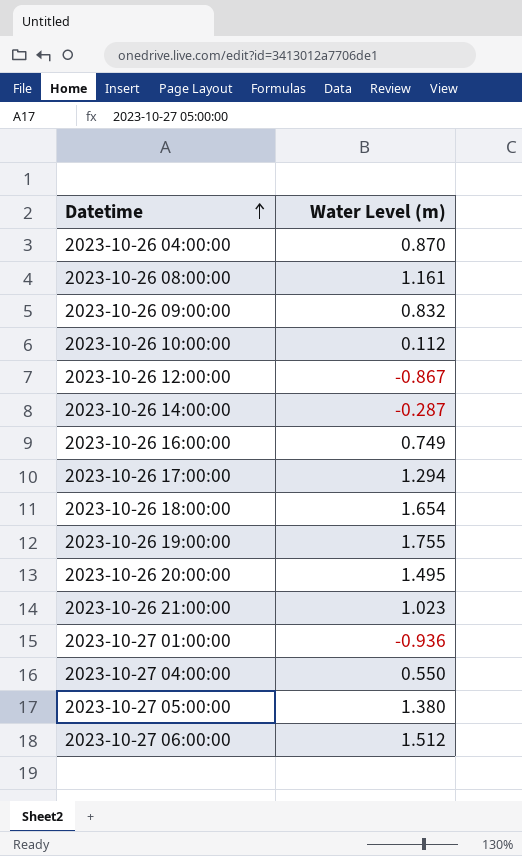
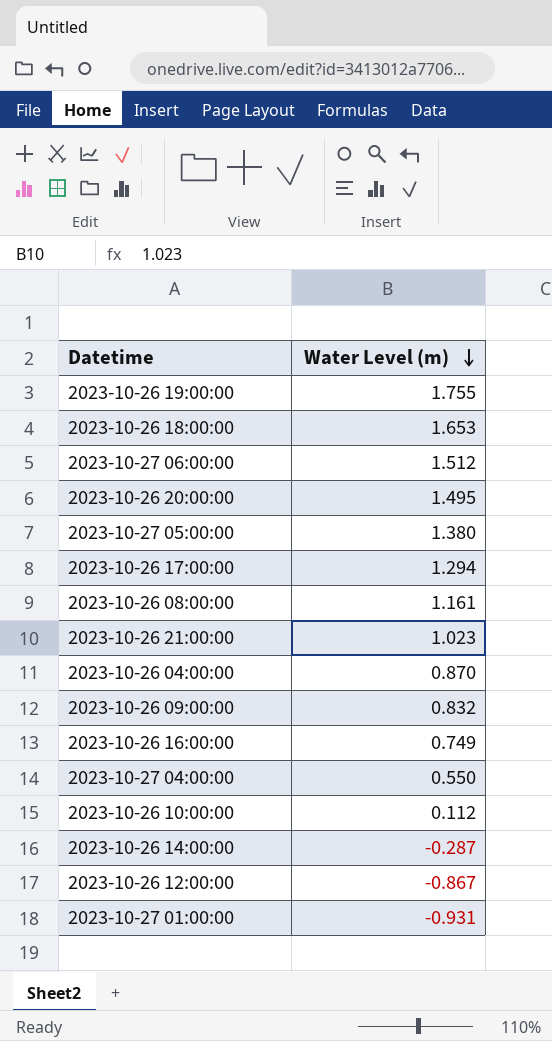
row order: Datetime ascending -> Water Level (m) descending
2023-10-26 18:00:00 | Water Level (m): 1.654 -> 1.653
2023-10-27 01:00:00 | Water Level (m): -0.936 -> -0.931

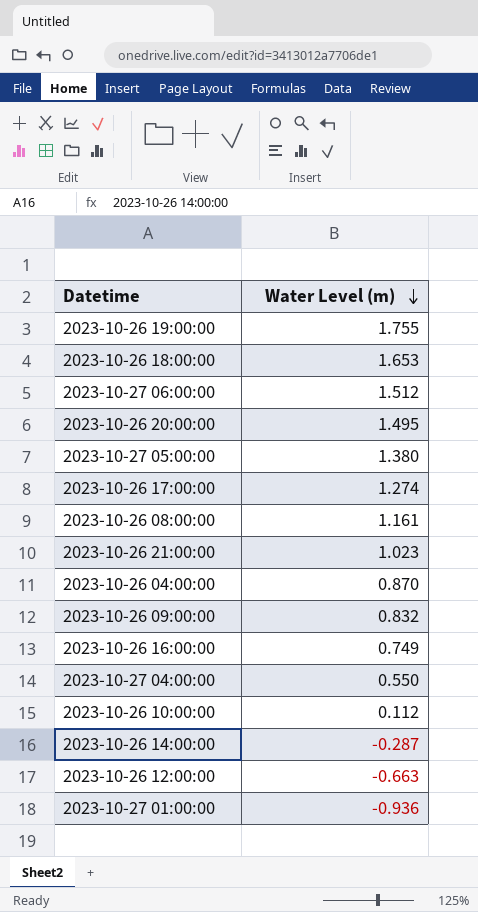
2023-10-26 17:00:00 | Water Level (m): 1.294 -> 1.274
2023-10-26 12:00:00 | Water Level (m): -0.867 -> -0.663
2023-10-27 01:00:00 | Water Level (m): -0.931 -> -0.936

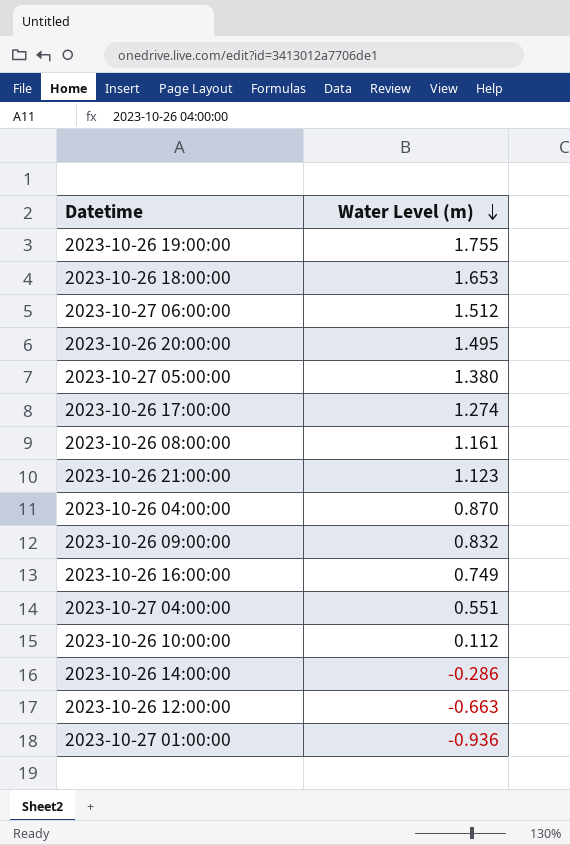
2023-10-26 21:00:00 | Water Level (m): 1.023 -> 1.123
2023-10-27 04:00:00 | Water Level (m): 0.550 -> 0.551
2023-10-26 14:00:00 | Water Level (m): -0.287 -> -0.286

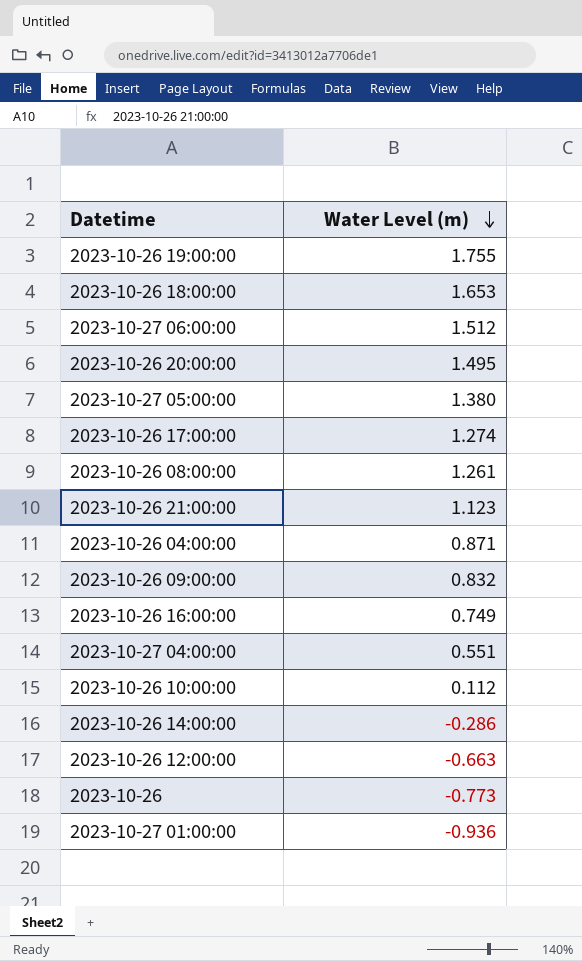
2023-10-26 08:00:00 | Water Level (m): 1.161 -> 1.261
2023-10-26 04:00:00 | Water Level (m): 0.870 -> 0.871
row 2023-10-26: none -> -0.773

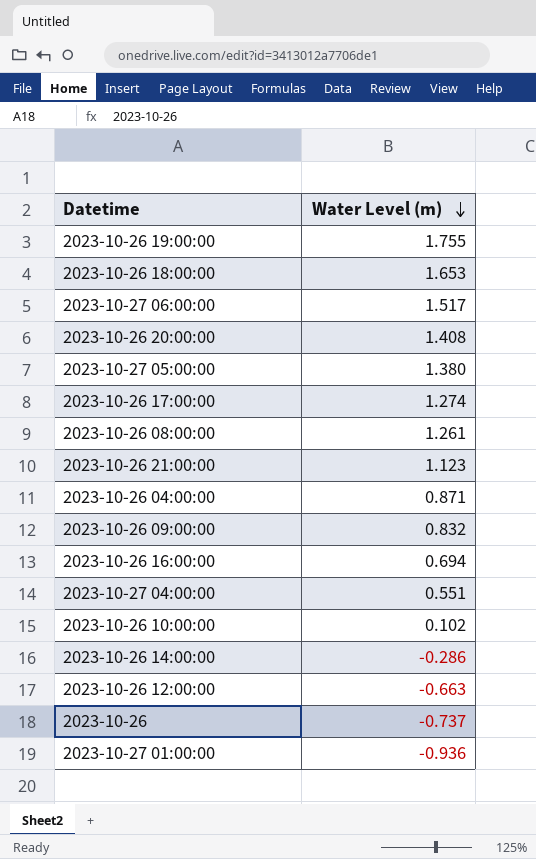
2023-10-27 06:00:00 | Water Level (m): 1.512 -> 1.517
2023-10-26 20:00:00 | Water Level (m): 1.495 -> 1.408
2023-10-26 16:00:00 | Water Level (m): 0.749 -> 0.694
2023-10-26 10:00:00 | Water Level (m): 0.112 -> 0.102
2023-10-26 | Water Level (m): -0.773 -> -0.737

